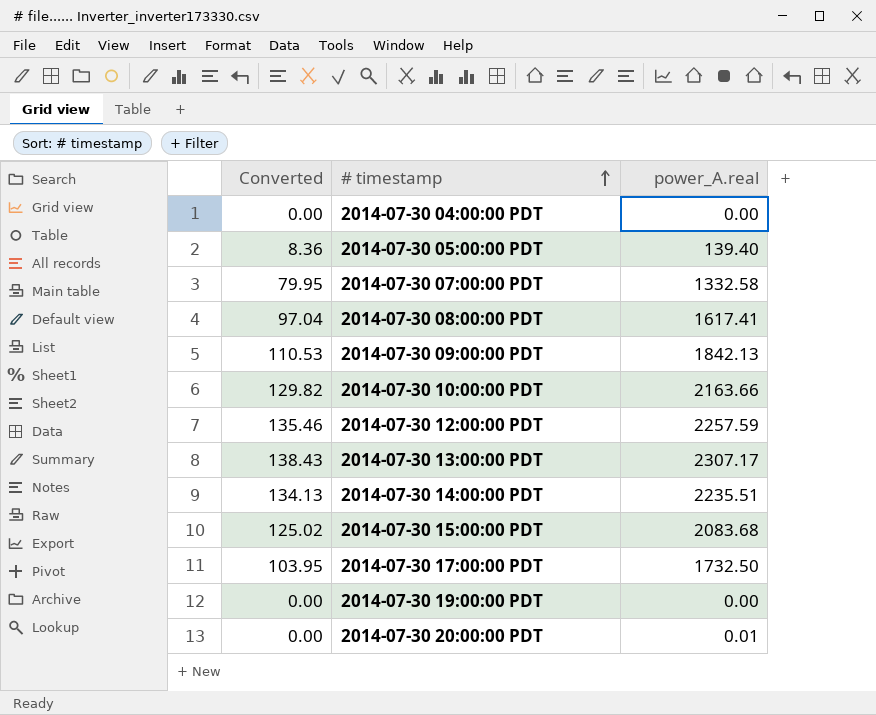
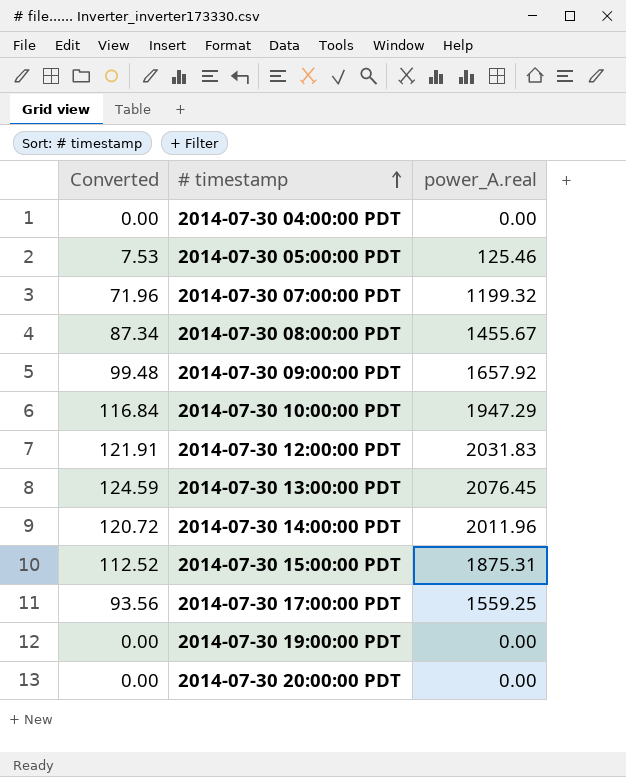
2014-07-30 05:00:00 PDT | Converted: 8.36 -> 7.53
2014-07-30 05:00:00 PDT | power_A.real: 139.40 -> 125.46
2014-07-30 07:00:00 PDT | Converted: 79.95 -> 71.96
2014-07-30 07:00:00 PDT | power_A.real: 1332.58 -> 1199.32
2014-07-30 08:00:00 PDT | Converted: 97.04 -> 87.34
2014-07-30 08:00:00 PDT | power_A.real: 1617.41 -> 1455.67
2014-07-30 09:00:00 PDT | Converted: 110.53 -> 99.48
2014-07-30 09:00:00 PDT | power_A.real: 1842.13 -> 1657.92
2014-07-30 10:00:00 PDT | Converted: 129.82 -> 116.84
2014-07-30 10:00:00 PDT | power_A.real: 2163.66 -> 1947.29
2014-07-30 12:00:00 PDT | Converted: 135.46 -> 121.91
2014-07-30 12:00:00 PDT | power_A.real: 2257.59 -> 2031.83
2014-07-30 13:00:00 PDT | Converted: 138.43 -> 124.59
2014-07-30 13:00:00 PDT | power_A.real: 2307.17 -> 2076.45
2014-07-30 14:00:00 PDT | Converted: 134.13 -> 120.72
2014-07-30 14:00:00 PDT | power_A.real: 2235.51 -> 2011.96
2014-07-30 15:00:00 PDT | Converted: 125.02 -> 112.52
2014-07-30 15:00:00 PDT | power_A.real: 2083.68 -> 1875.31
2014-07-30 17:00:00 PDT | Converted: 103.95 -> 93.56
2014-07-30 17:00:00 PDT | power_A.real: 1732.50 -> 1559.25
2014-07-30 20:00:00 PDT | power_A.real: 0.01 -> 0.00

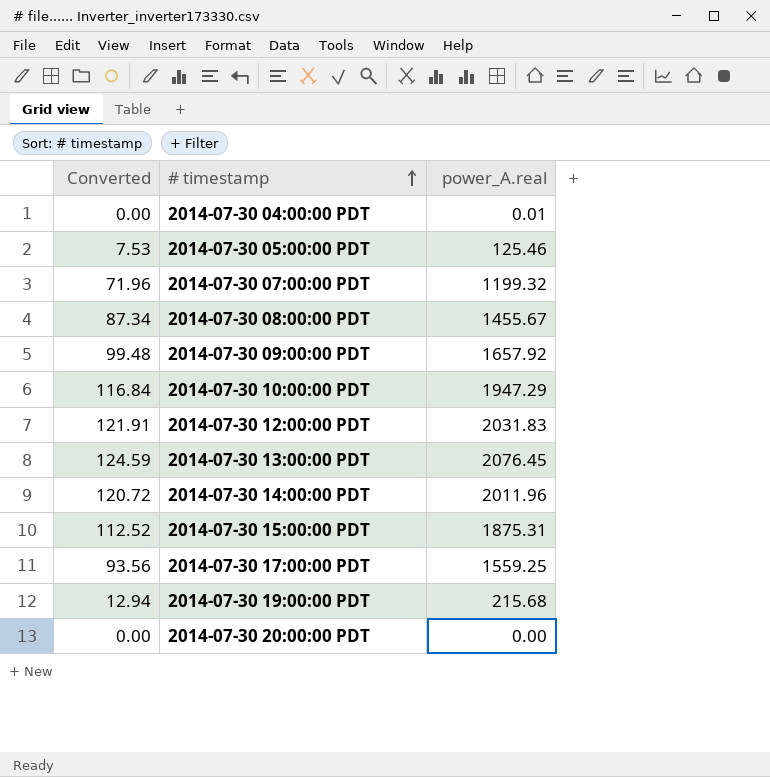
2014-07-30 04:00:00 PDT | power_A.real: 0.00 -> 0.01
2014-07-30 19:00:00 PDT | Converted: 0.00 -> 12.94
2014-07-30 19:00:00 PDT | power_A.real: 0.00 -> 215.68

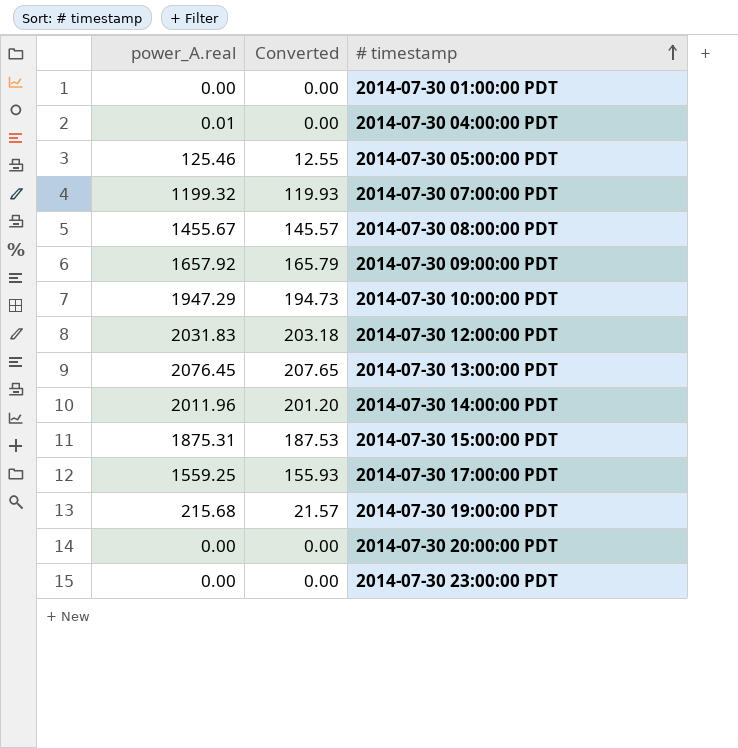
column power_A.real | position: 3 -> 1
column Converted | formula: [power_A.real] * 0.06 -> [power_A.real] * 0.1
row 2014-07-30 01:00:00 PDT: none -> 0.00 | 0.00
row 2014-07-30 23:00:00 PDT: none -> 0.00 | 0.00

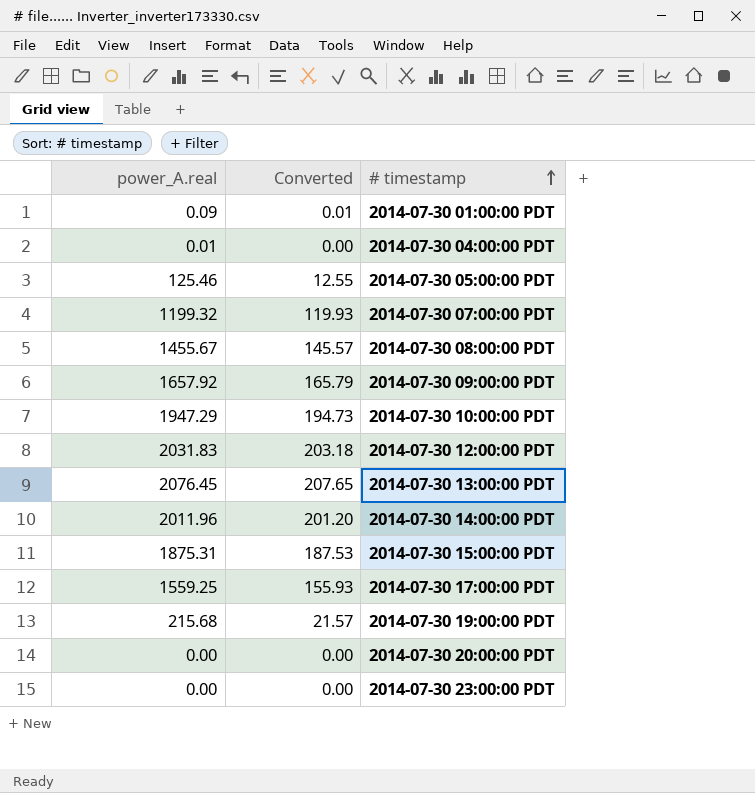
2014-07-30 01:00:00 PDT | power_A.real: 0.00 -> 0.09
2014-07-30 01:00:00 PDT | Converted: 0.00 -> 0.01

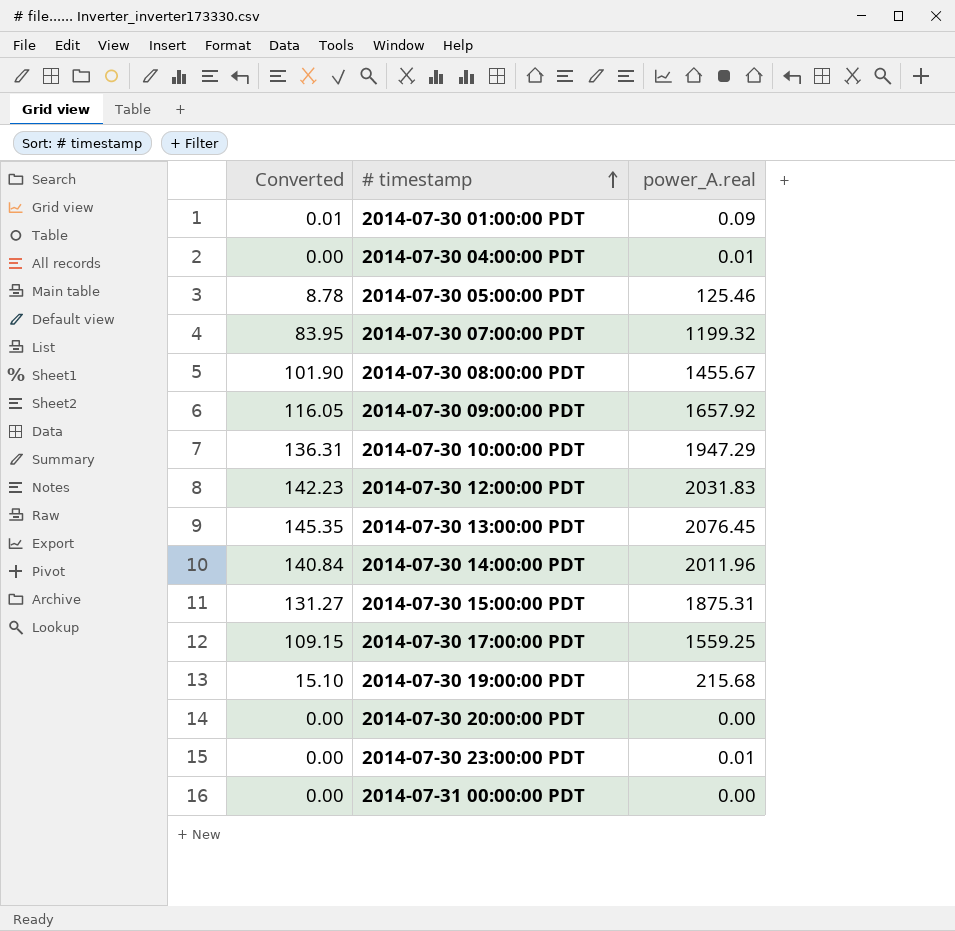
column Converted | formula: [power_A.real] * 0.1 -> [power_A.real] * 0.07
column power_A.real | position: 1 -> 3
2014-07-30 23:00:00 PDT | power_A.real: 0.00 -> 0.01
row 2014-07-31 00:00:00 PDT: none -> 0.00 | 0.00

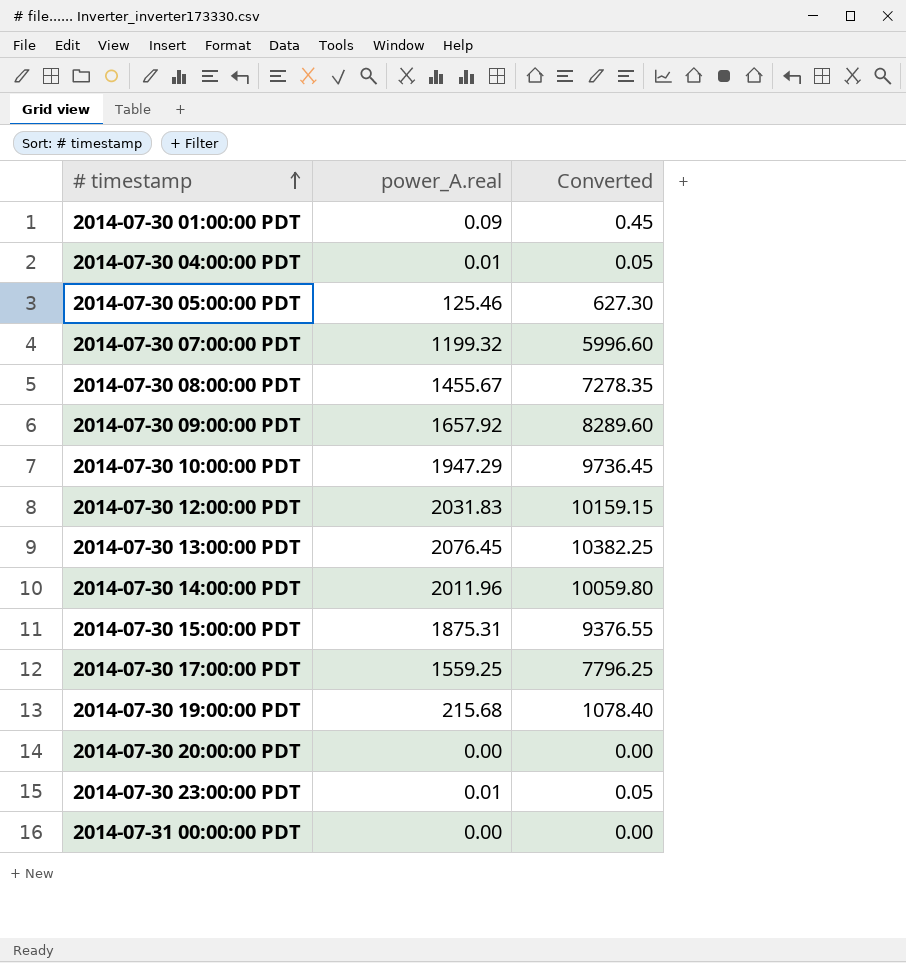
column Converted | formula: [power_A.real] * 0.07 -> [power_A.real] * 5
column Converted | position: 1 -> 3

